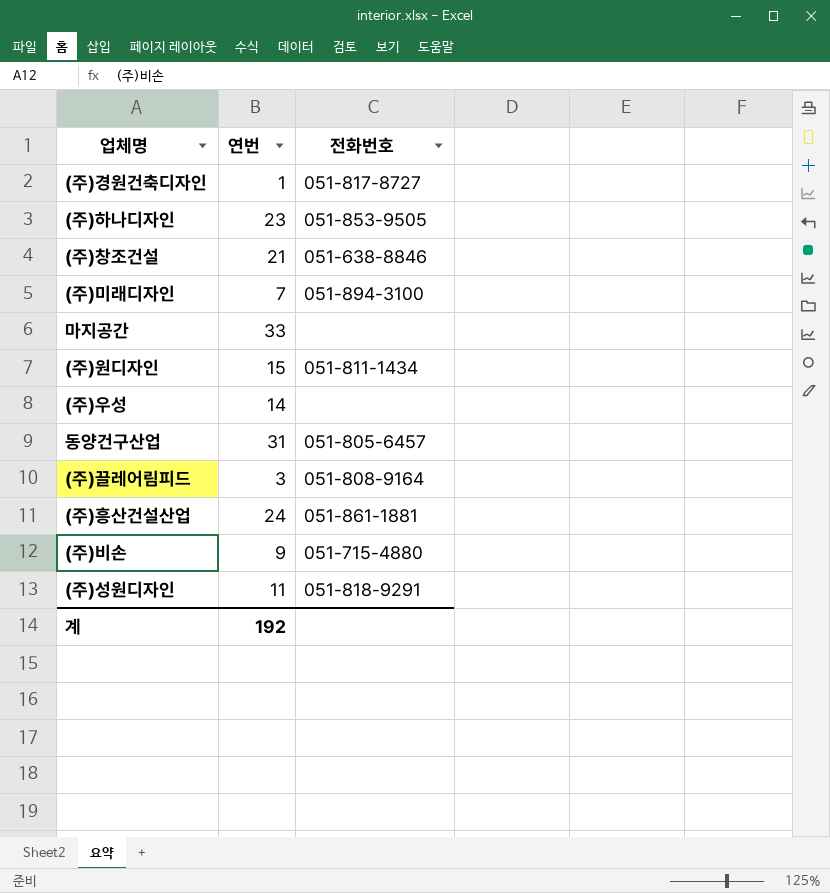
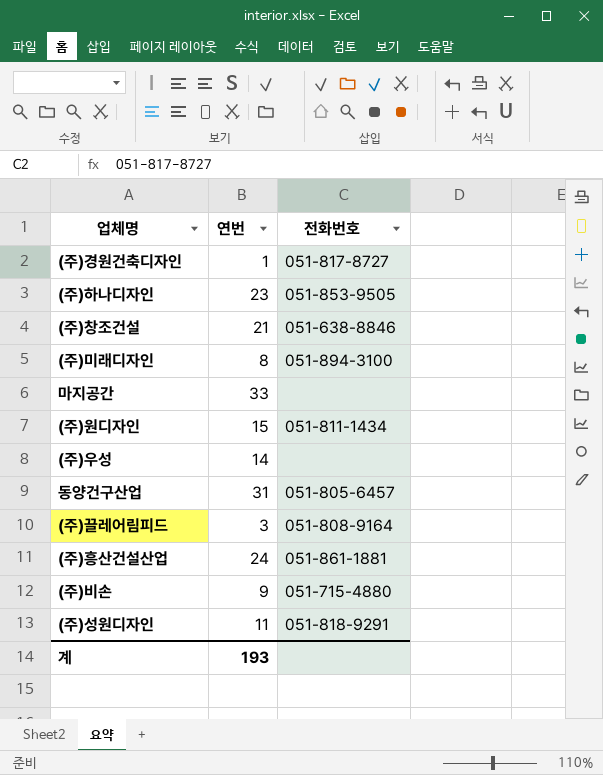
(주)미래디자인 | 연번: 7 -> 8
계 | 연번: 192 -> 193

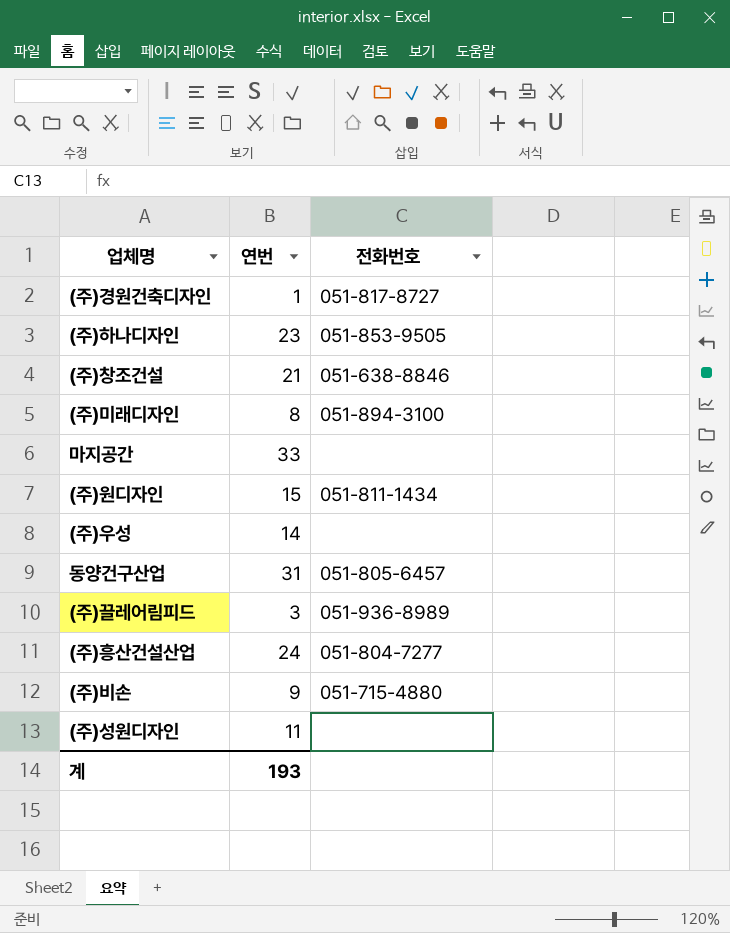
(주)끌레어림피드 | 전화번호: 051-808-9164 -> 051-936-8989
(주)흥산건설산업 | 전화번호: 051-861-1881 -> 051-804-7277
(주)성원디자인 | 전화번호: 051-818-9291 -> none

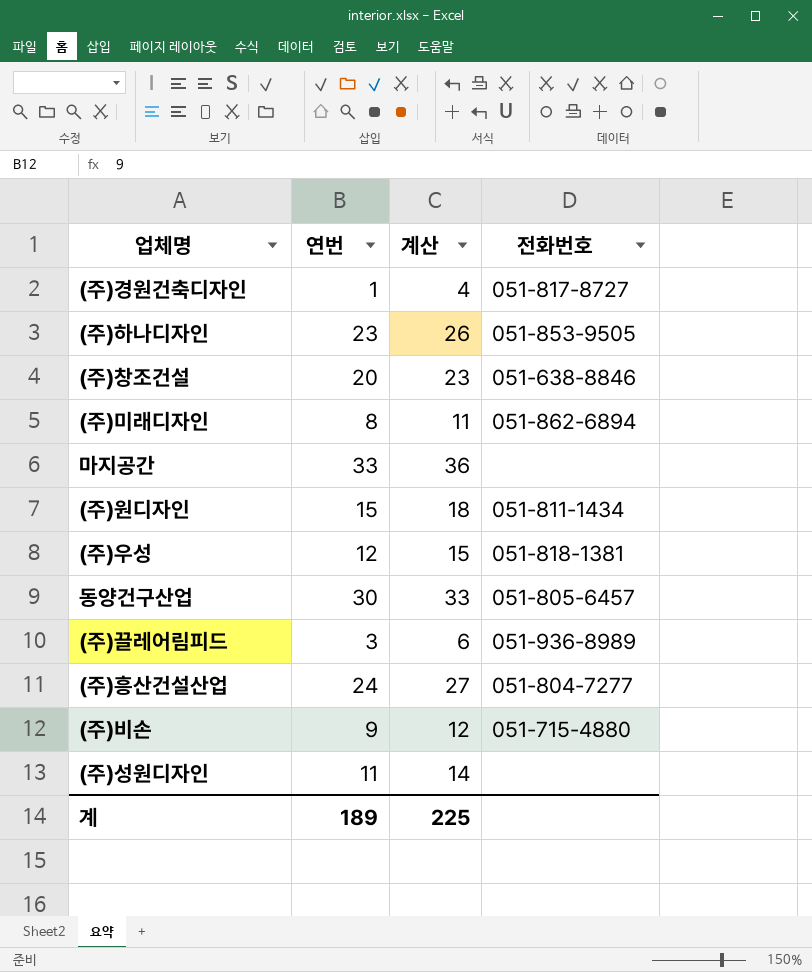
column 계산 | formula: none -> [연번] + 3
(주)창조건설 | 연번: 21 -> 20
(주)미래디자인 | 전화번호: 051-894-3100 -> 051-862-6894
(주)우성 | 연번: 14 -> 12
(주)우성 | 전화번호: none -> 051-818-1381
동양건구산업 | 연번: 31 -> 30
계 | 연번: 193 -> 189

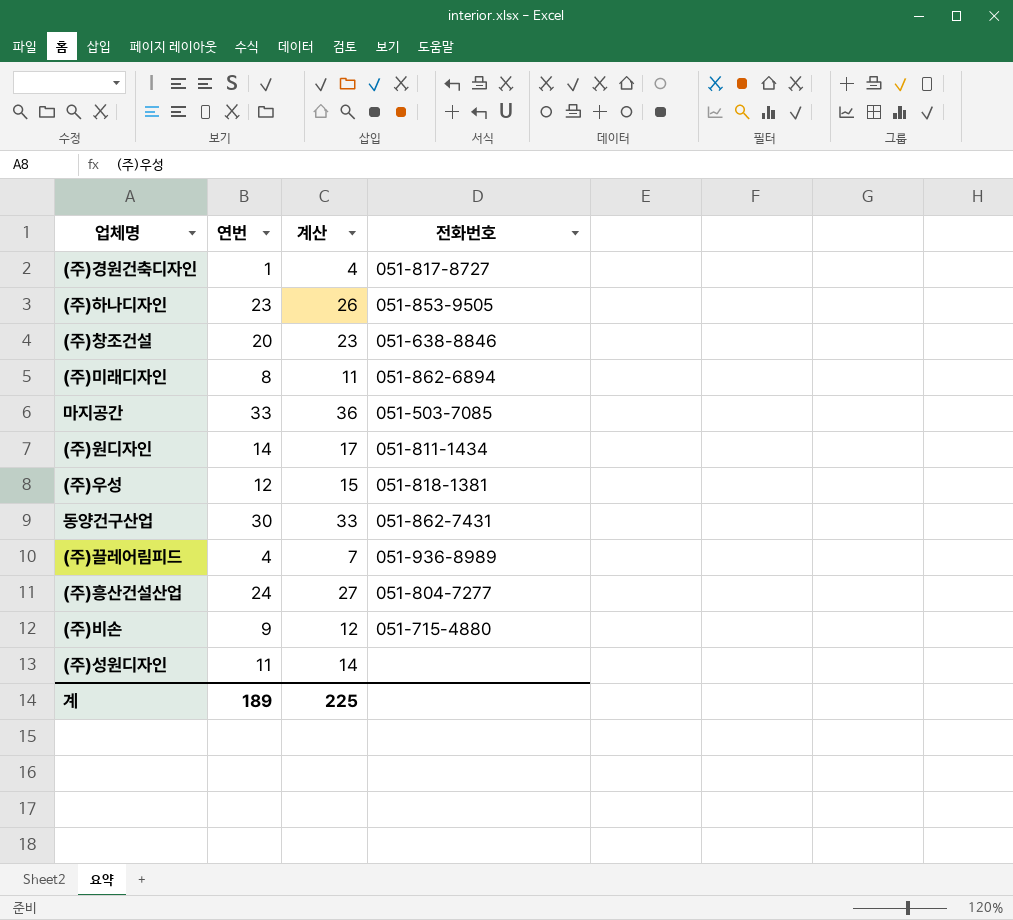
마지공간 | 전화번호: none -> 051-503-7085
(주)원디자인 | 연번: 15 -> 14
(주)원디자인 | 계산: 18 -> 17
동양건구산업 | 전화번호: 051-805-6457 -> 051-862-7431
(주)끌레어림피드 | 연번: 3 -> 4
(주)끌레어림피드 | 계산: 6 -> 7

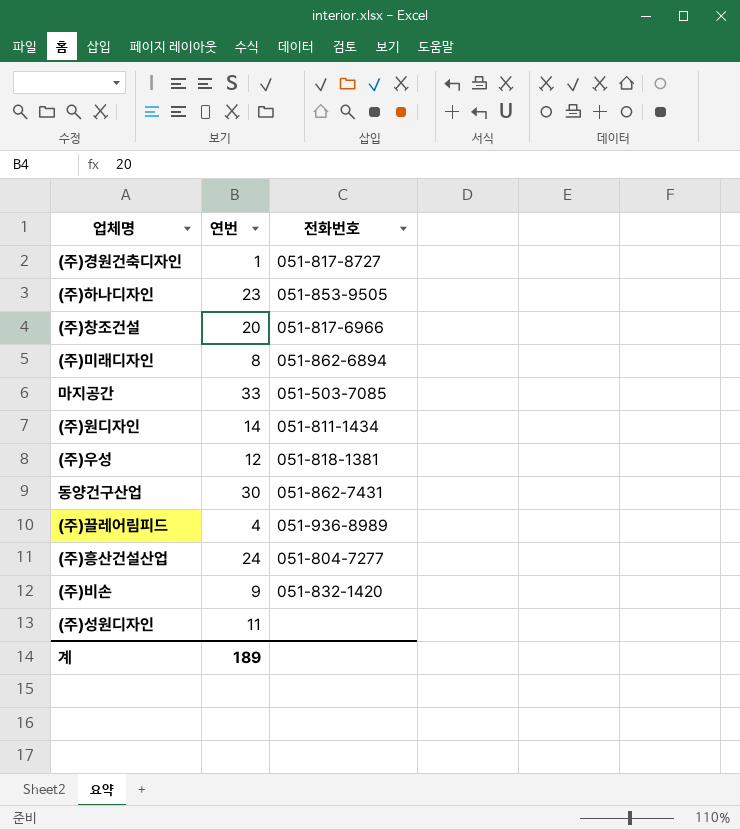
column 계산 | formula: [연번] + 3 -> none
(주)창조건설 | 전화번호: 051-638-8846 -> 051-817-6966
(주)비손 | 전화번호: 051-715-4880 -> 051-832-1420

